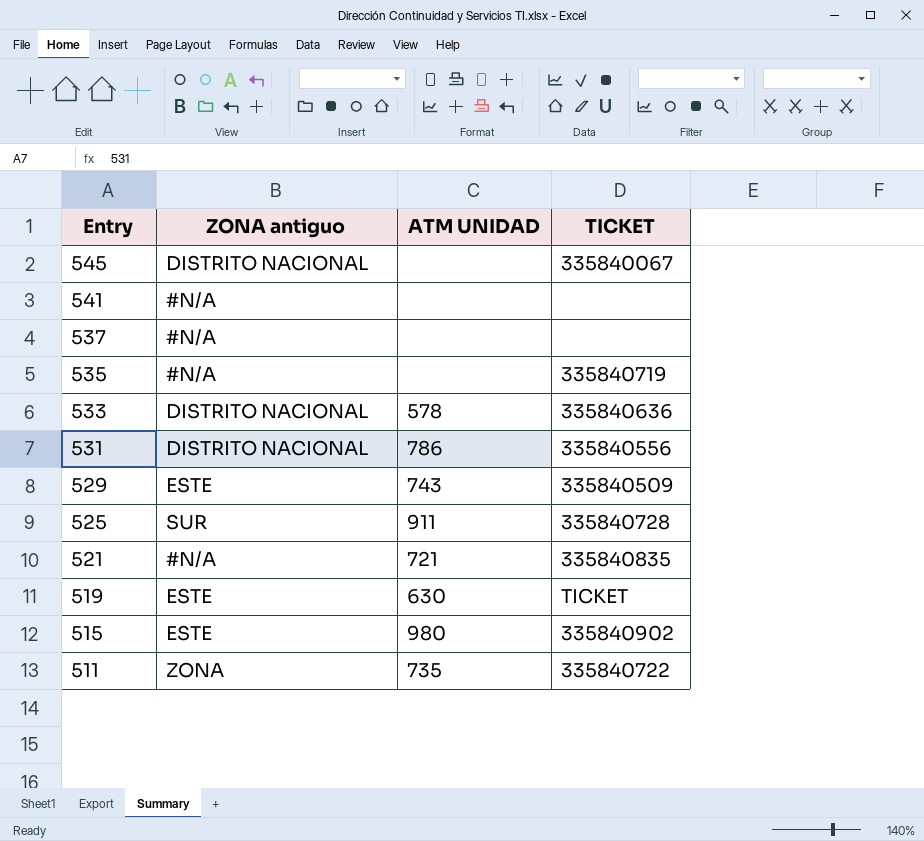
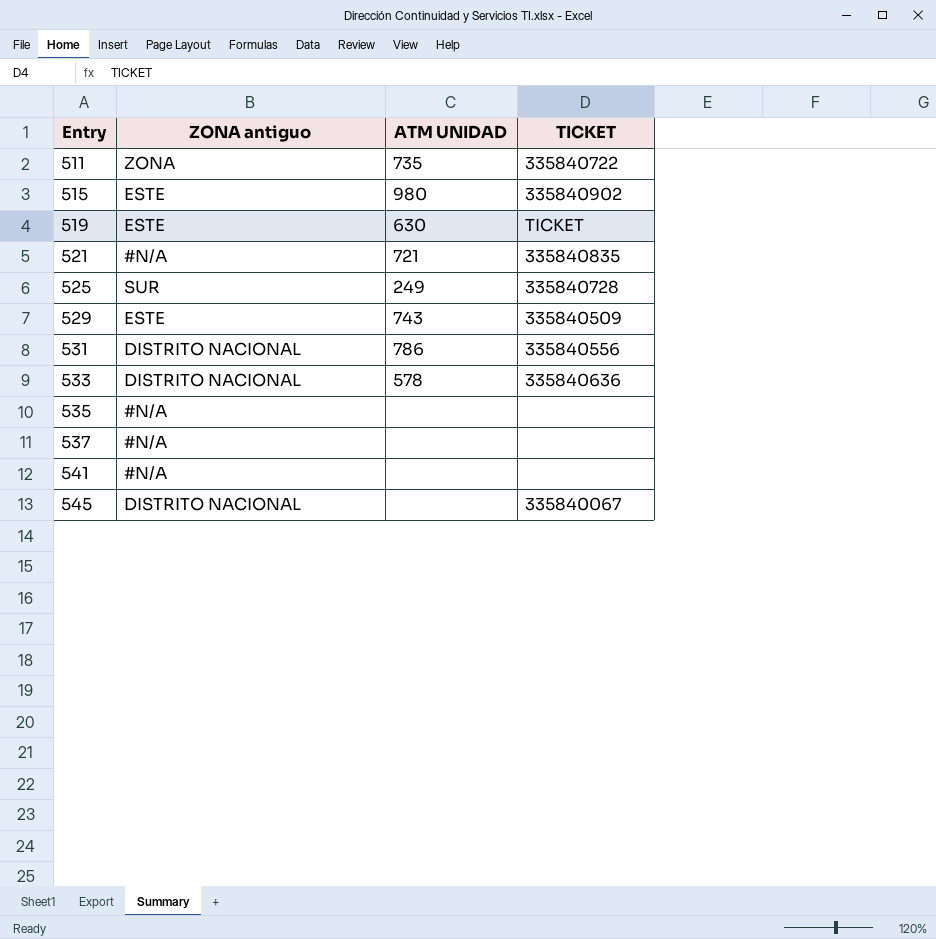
row order: Entry descending -> Entry ascending
525 | ATM UNIDAD: 911 -> 249
535 | TICKET: 335840719 -> none

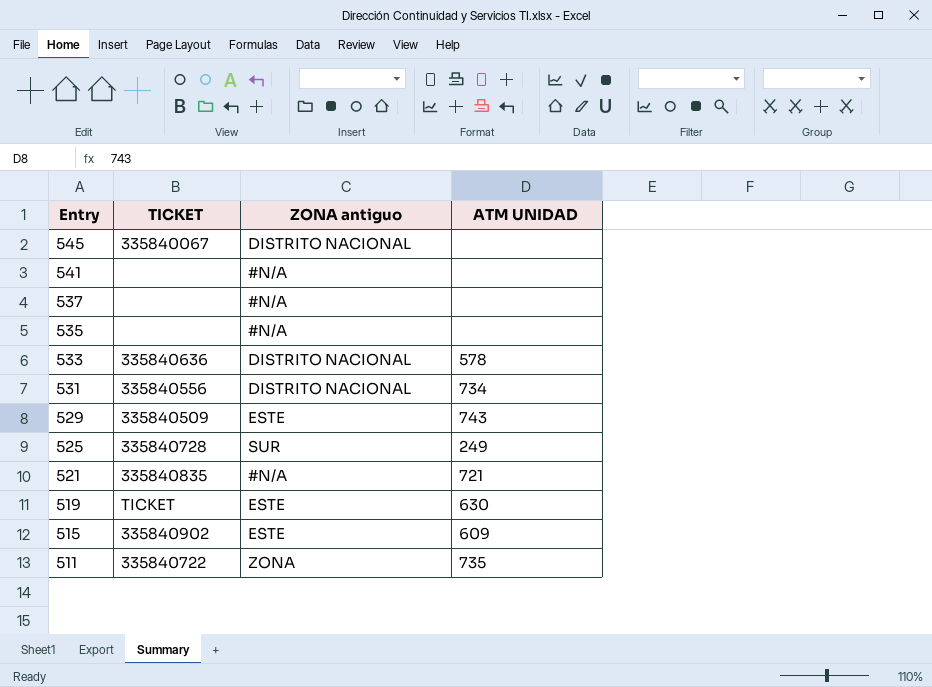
row order: Entry ascending -> Entry descending
column TICKET | position: 4 -> 2
531 | ATM UNIDAD: 786 -> 734
515 | ATM UNIDAD: 980 -> 609

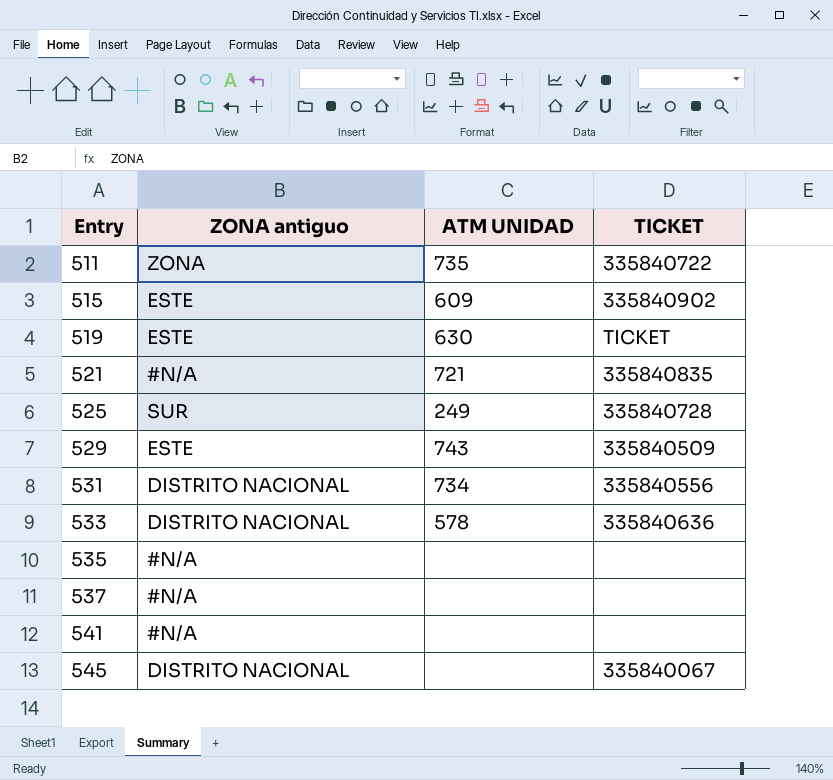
row order: Entry descending -> Entry ascending
column TICKET | position: 2 -> 4

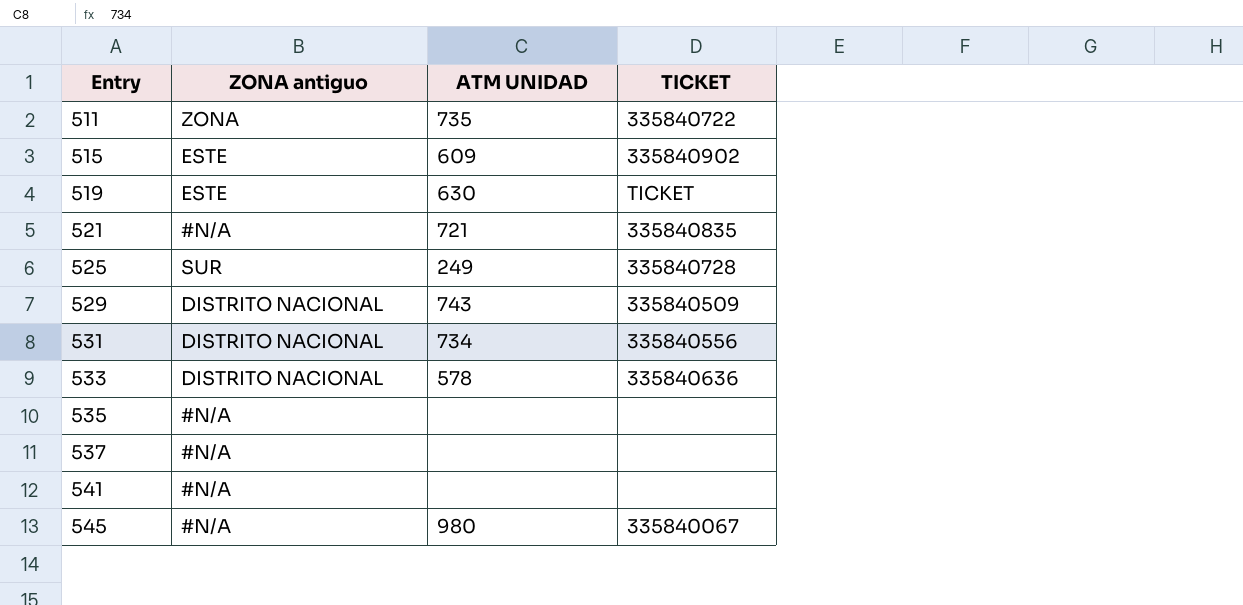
529 | ZONA antiguo: ESTE -> DISTRITO NACIONAL
545 | ZONA antiguo: DISTRITO NACIONAL -> #N/A
545 | ATM UNIDAD: none -> 980

